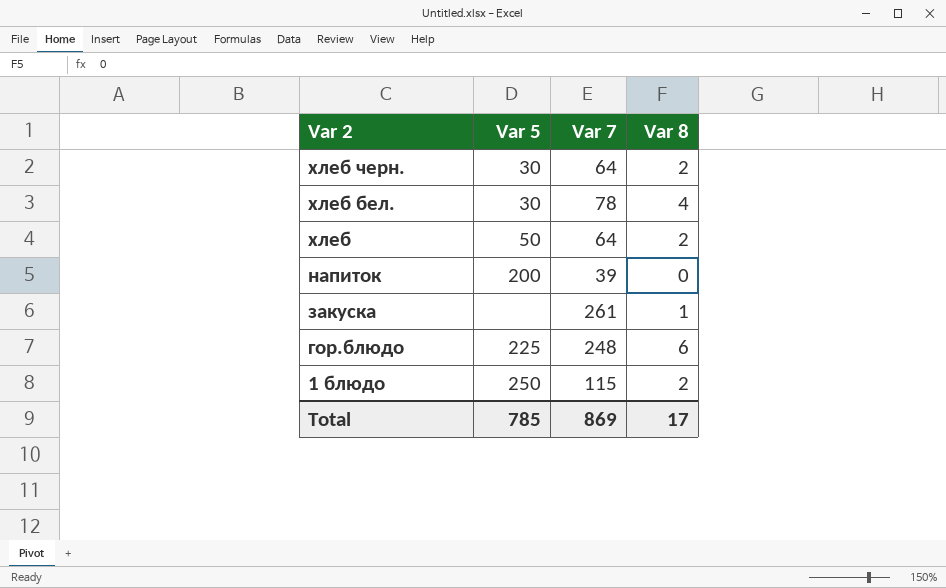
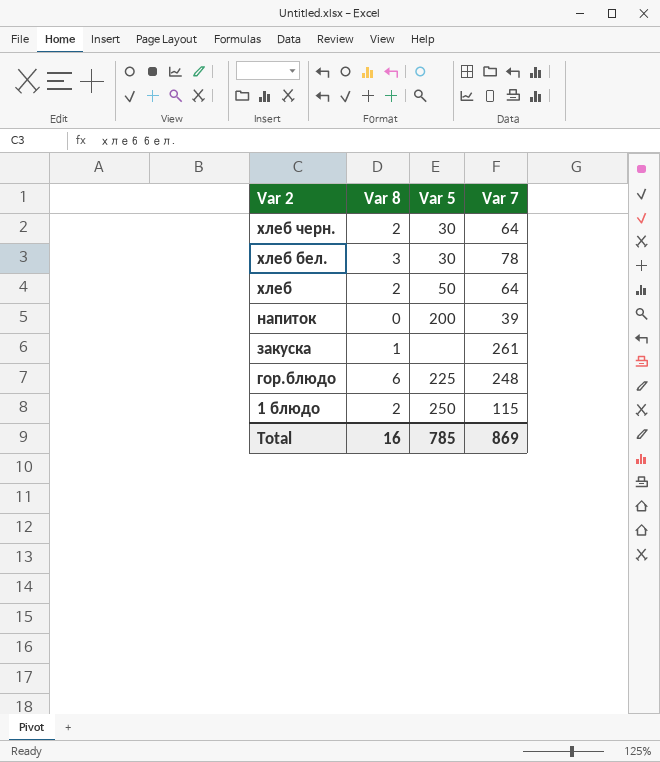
column Var 8 | position: 4 -> 2
хлеб бел. | Var 8: 4 -> 3
Total | Var 8: 17 -> 16

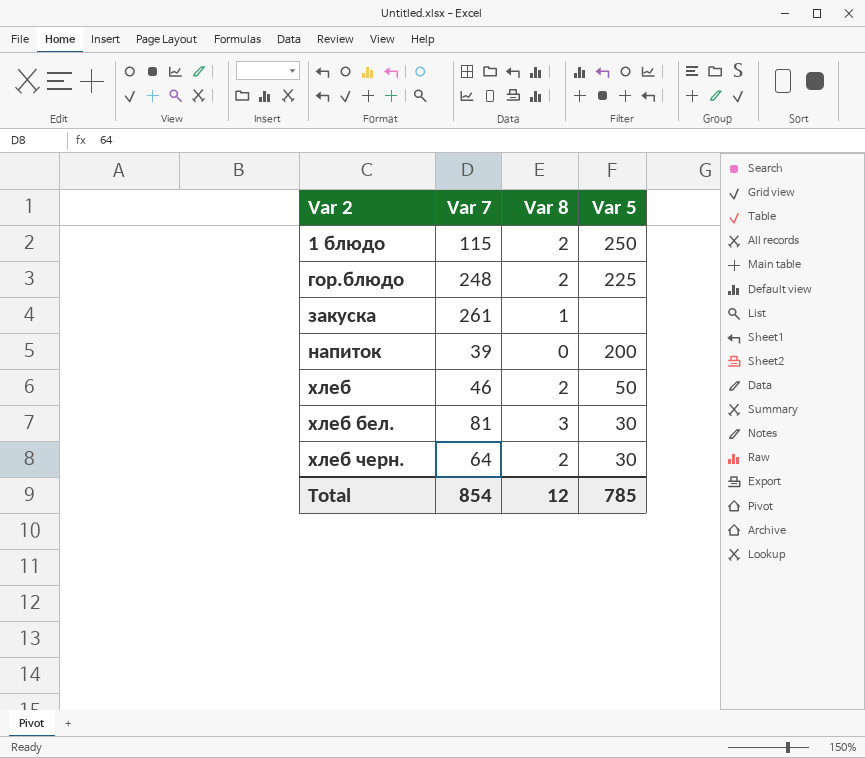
row order: Var 2 descending -> Var 2 ascending
column Var 7 | position: 4 -> 2
гор.блюдо | Var 8: 6 -> 2
хлеб | Var 7: 64 -> 46
хлеб бел. | Var 7: 78 -> 81
Total | Var 7: 869 -> 854
Total | Var 8: 16 -> 12

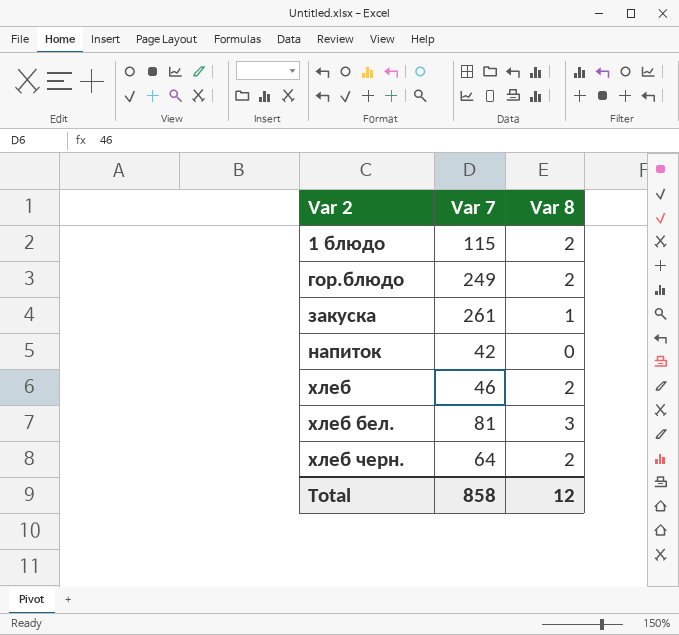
column Var 5 | position: 4 -> none
гор.блюдо | Var 7: 248 -> 249
напиток | Var 7: 39 -> 42
Total | Var 7: 854 -> 858

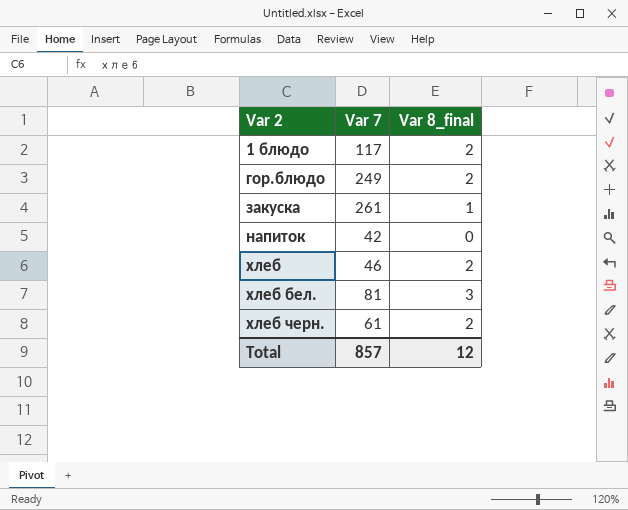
column name: Var 8 -> Var 8_final
1 блюдо | Var 7: 115 -> 117
хлеб черн. | Var 7: 64 -> 61
Total | Var 7: 858 -> 857

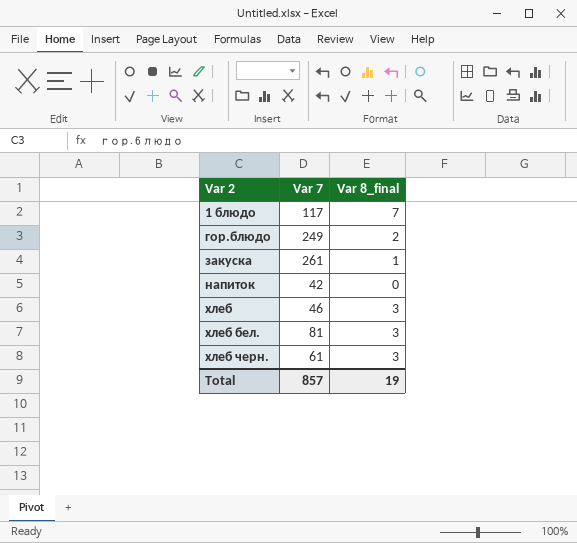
1 блюдо | Var 8_final: 2 -> 7
хлеб | Var 8_final: 2 -> 3
хлеб черн. | Var 8_final: 2 -> 3
Total | Var 8_final: 12 -> 19

